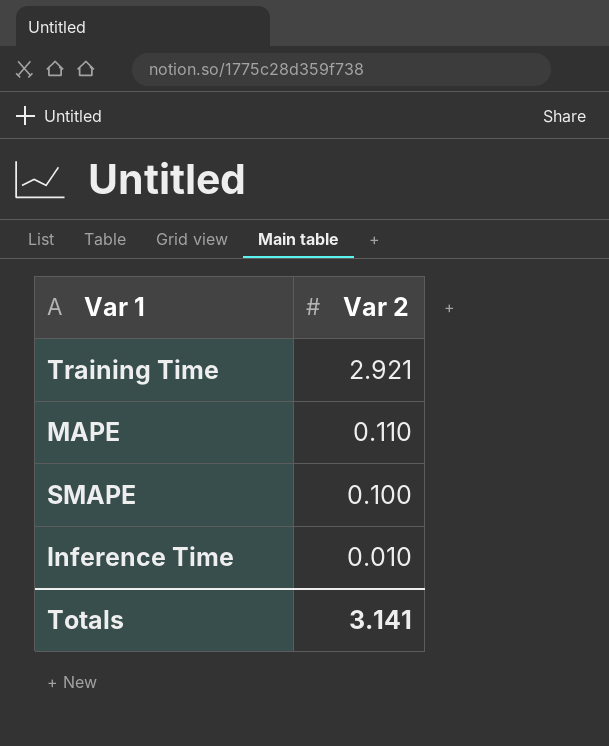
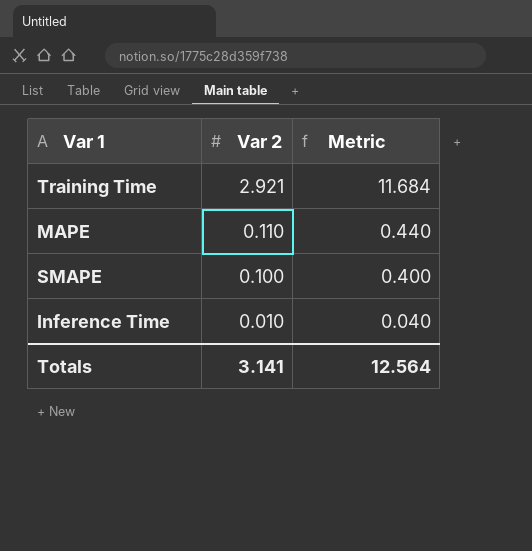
column Metric | formula: none -> [Var 2] * 4

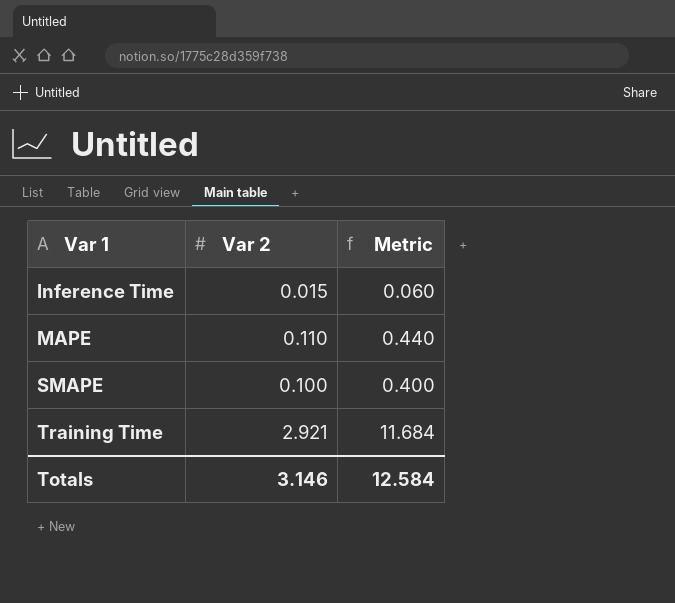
row order: Var 2 descending -> Var 1 ascending
Inference Time | Var 2: 0.010 -> 0.015
Inference Time | Metric: 0.040 -> 0.060
Totals | Var 2: 3.141 -> 3.146
Totals | Metric: 12.564 -> 12.584

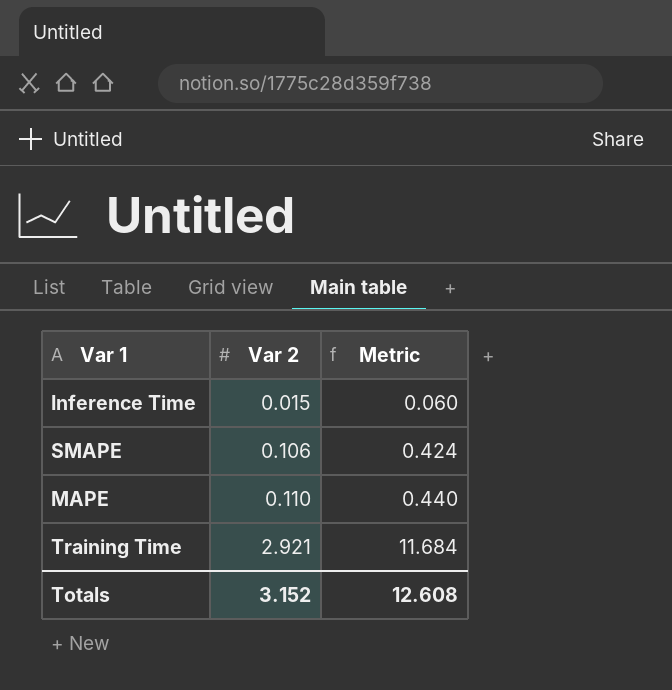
row order: Var 1 ascending -> Var 2 ascending
SMAPE | Var 2: 0.100 -> 0.106
SMAPE | Metric: 0.400 -> 0.424
Totals | Var 2: 3.146 -> 3.152
Totals | Metric: 12.584 -> 12.608

